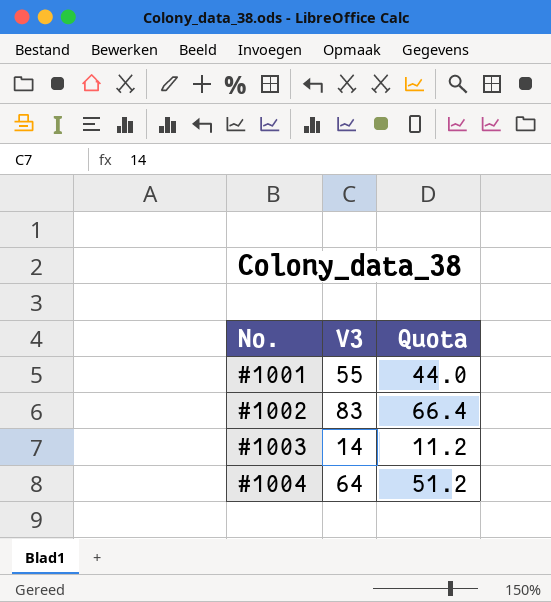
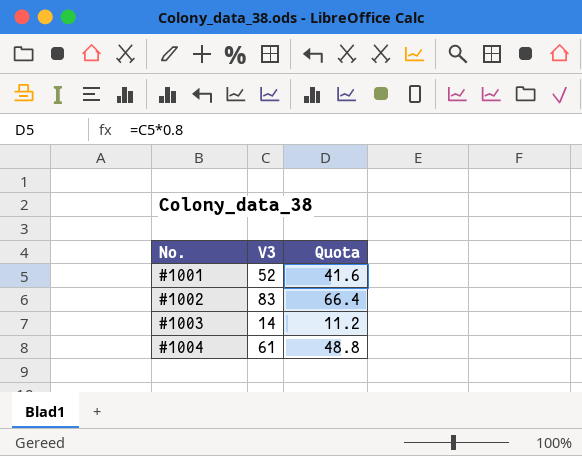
#1001 | V3: 55 -> 52
#1001 | Quota: 44.0 -> 41.6
#1004 | V3: 64 -> 61
#1004 | Quota: 51.2 -> 48.8

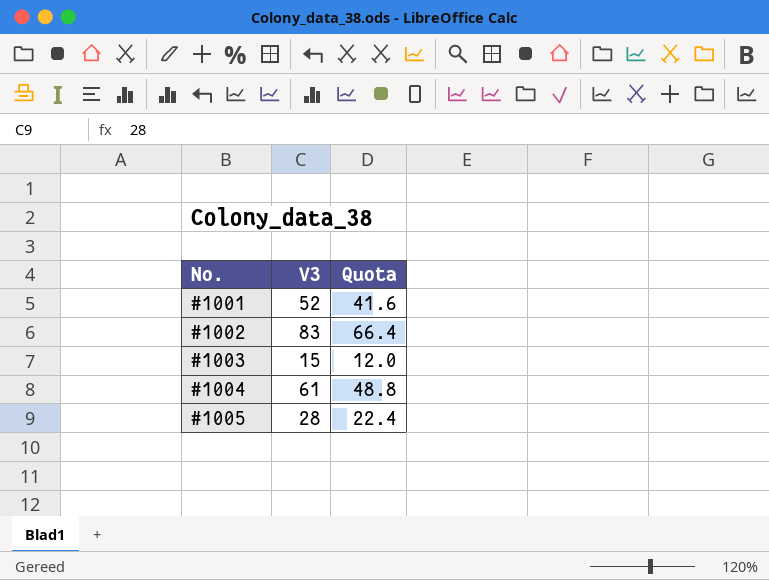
#1003 | V3: 14 -> 15
#1003 | Quota: 11.2 -> 12.0
row #1005: none -> 28 | 22.4

